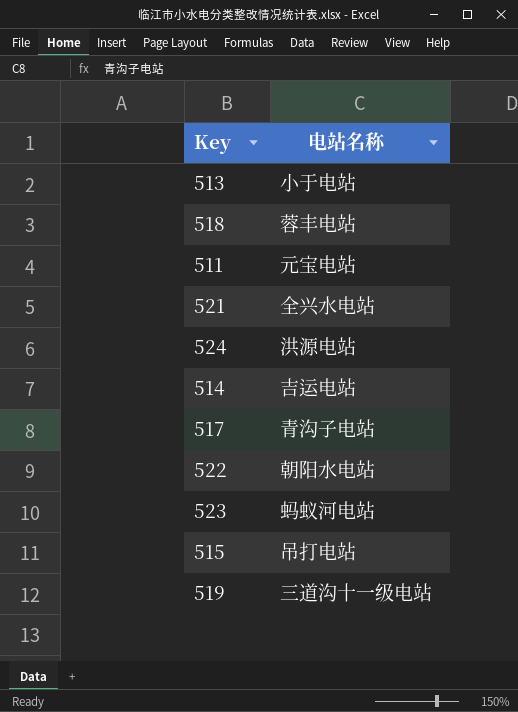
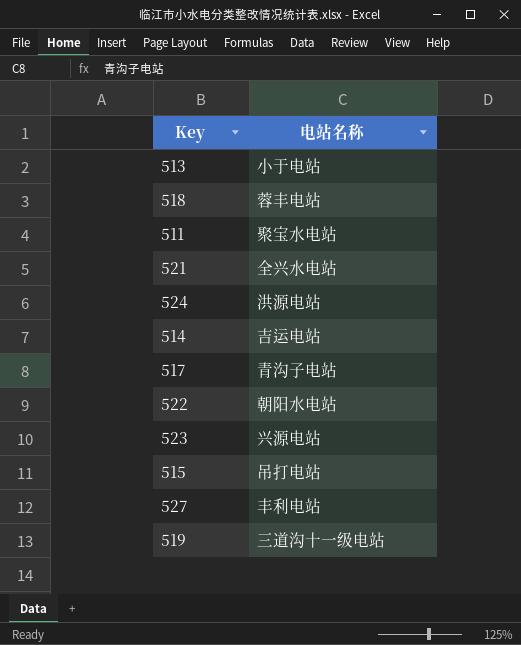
511 | 电站名称: 元宝电站 -> 聚宝水电站
523 | 电站名称: 蚂蚁河电站 -> 兴源电站
row 527: none -> 丰利电站

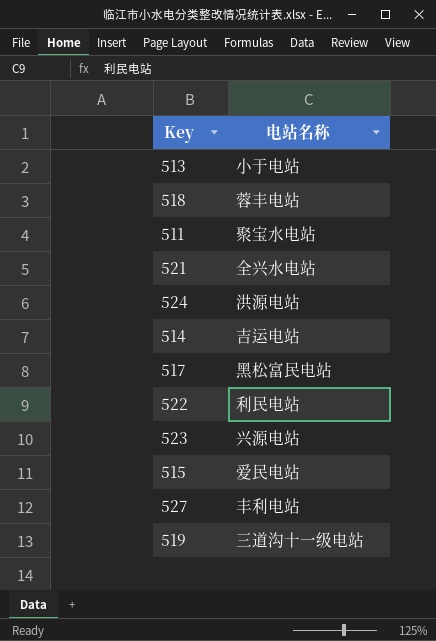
517 | 电站名称: 青沟子电站 -> 黑松富民电站
522 | 电站名称: 朝阳水电站 -> 利民电站
515 | 电站名称: 吊打电站 -> 爱民电站

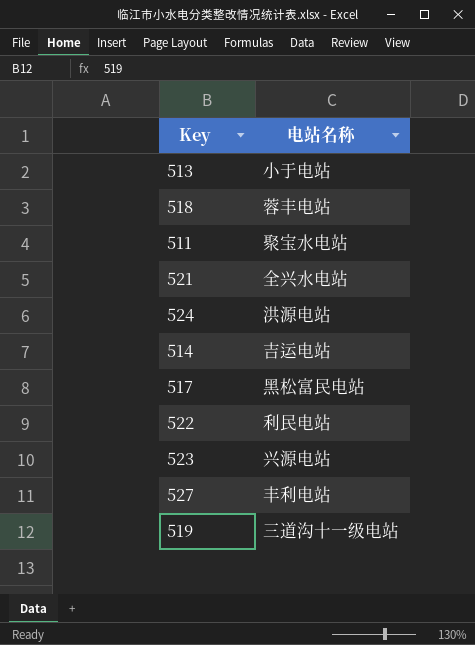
row 515: 爱民电站 -> none

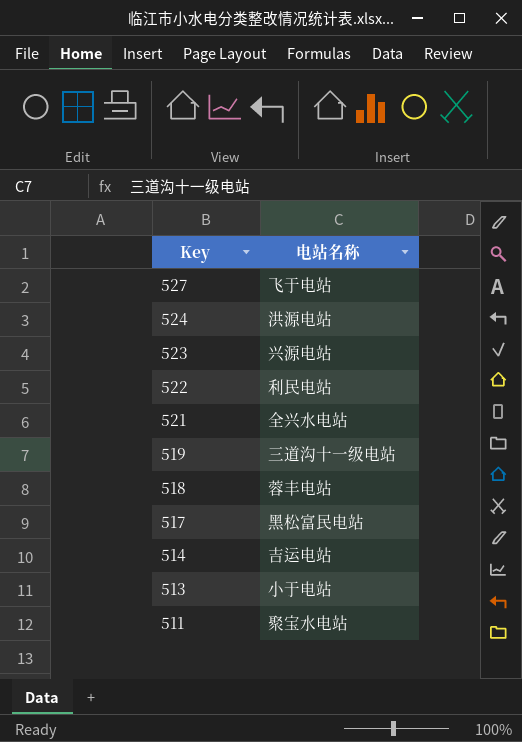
row order: none -> Key descending
527 | 电站名称: 丰利电站 -> 飞于电站

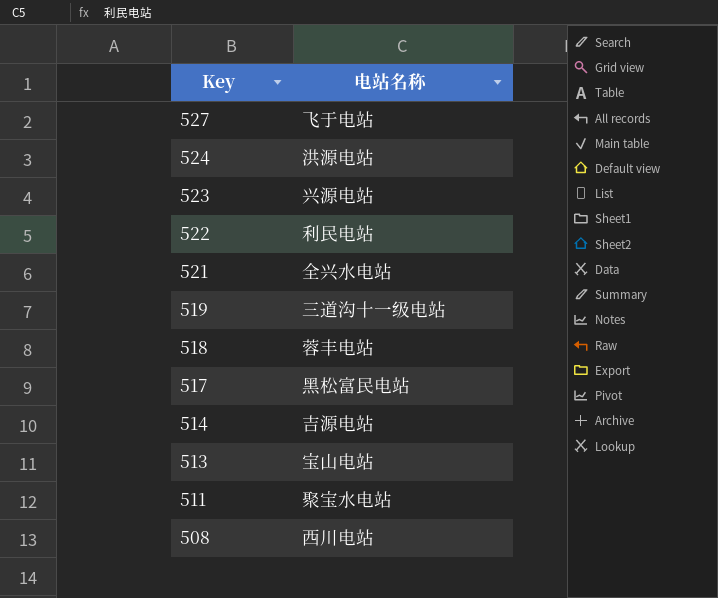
514 | 电站名称: 吉运电站 -> 吉源电站
513 | 电站名称: 小于电站 -> 宝山电站
row 508: none -> 西川电站

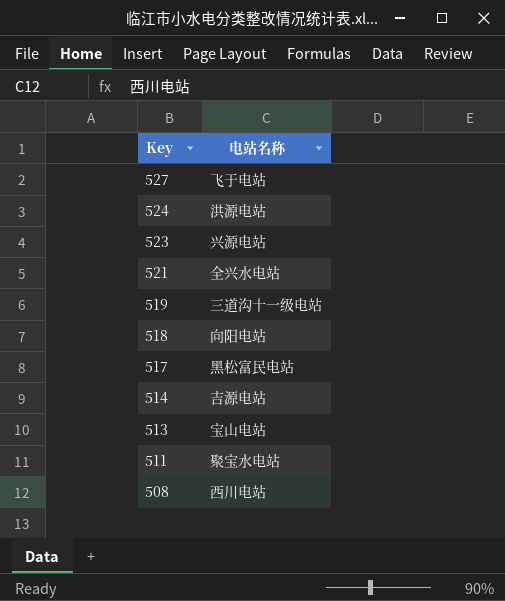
row 522: 利民电站 -> none
518 | 电站名称: 蓉丰电站 -> 向阳电站

